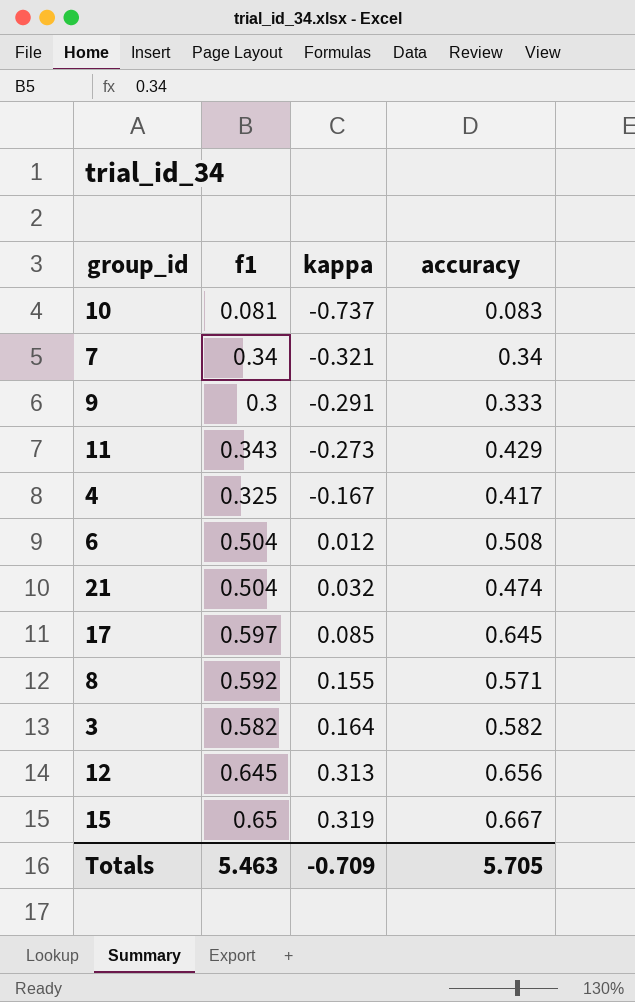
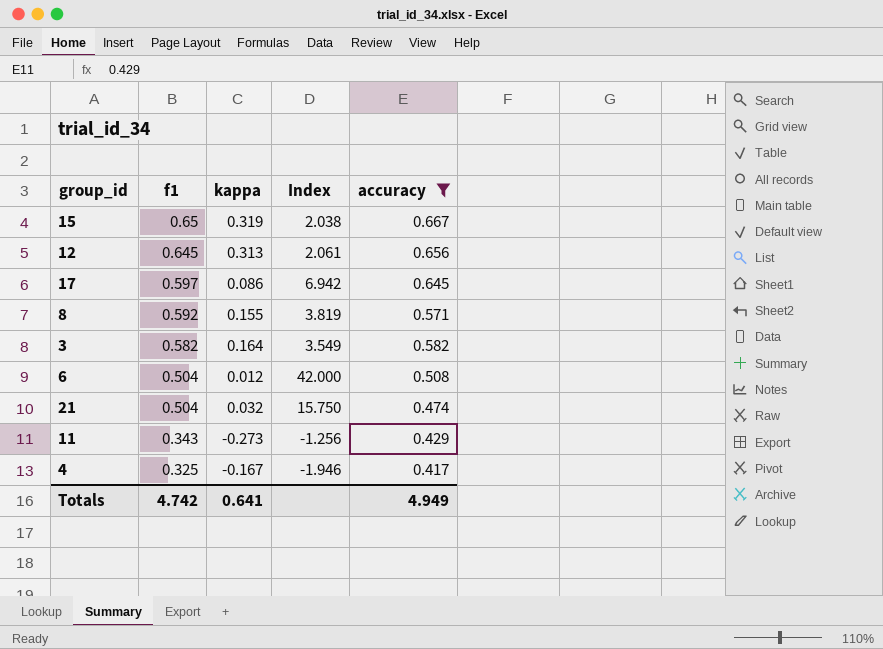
filter: none -> accuracy >= 0.417
row order: kappa ascending -> f1 descending
column Index | formula: none -> [f1] / [kappa]
17 | kappa: 0.085 -> 0.086
Totals | f1: 5.463 -> 4.742
Totals | kappa: -0.709 -> 0.641
Totals | accuracy: 5.705 -> 4.949

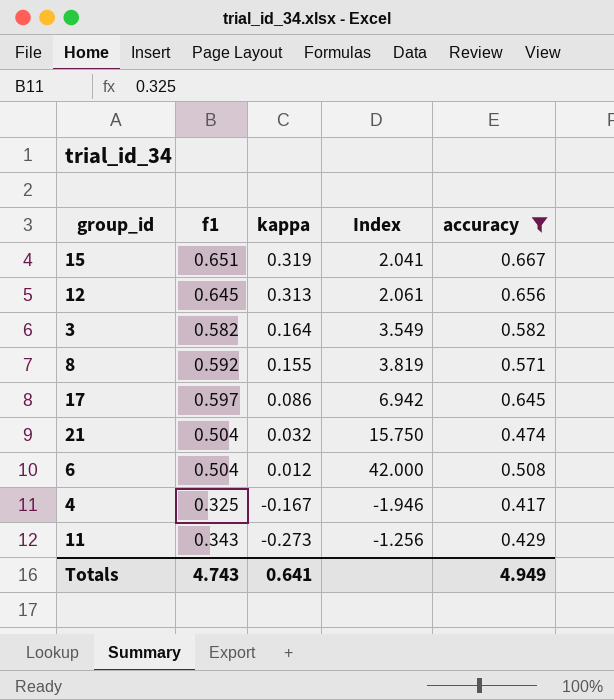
row order: f1 descending -> kappa descending
15 | f1: 0.65 -> 0.651
15 | Index: 2.038 -> 2.041
Totals | f1: 4.742 -> 4.743

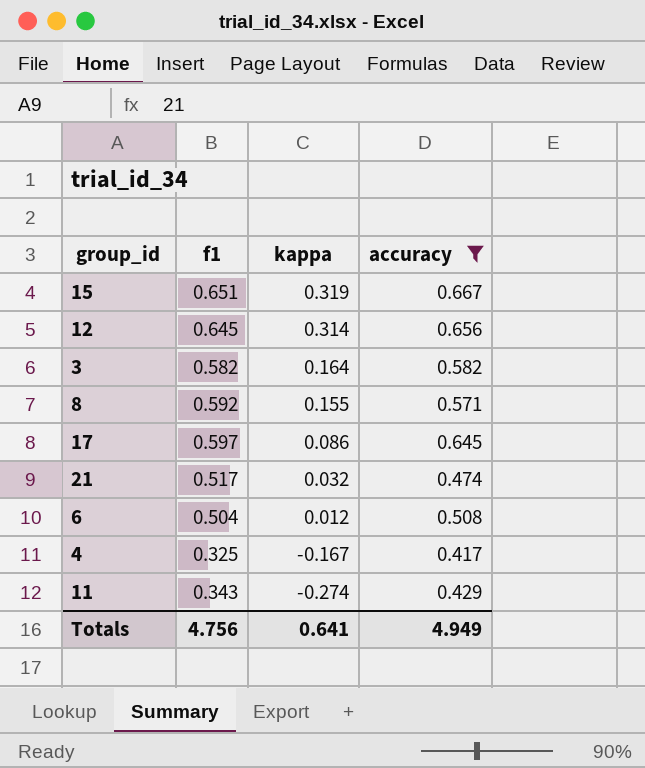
column Index | formula: [f1] / [kappa] -> none
12 | kappa: 0.313 -> 0.314
21 | f1: 0.504 -> 0.517
11 | kappa: -0.273 -> -0.274
Totals | f1: 4.743 -> 4.756

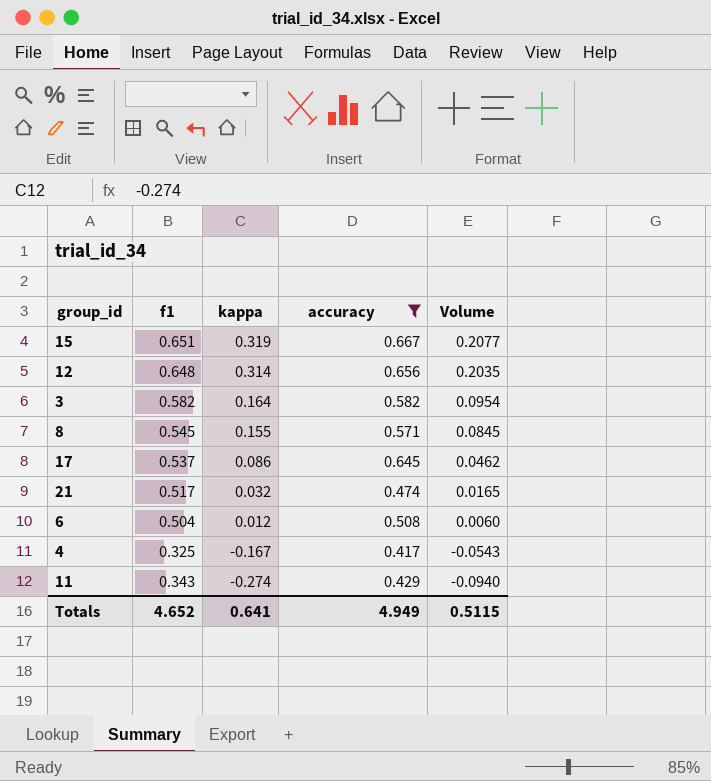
column Volume | formula: none -> [f1] * [kappa]
12 | f1: 0.645 -> 0.648
8 | f1: 0.592 -> 0.545
17 | f1: 0.597 -> 0.537
Totals | f1: 4.756 -> 4.652

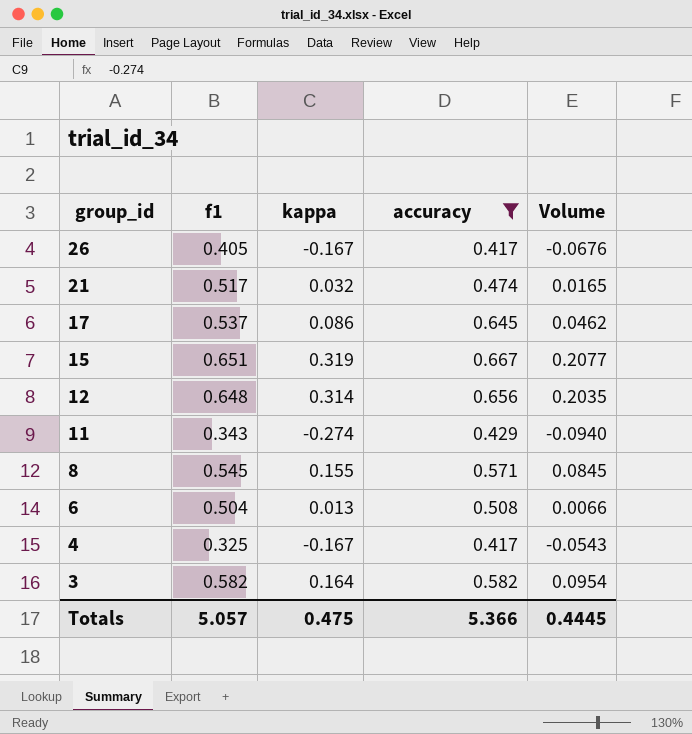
row order: kappa descending -> group_id descending
row 26: none -> 0.405 | -0.167 | 0.417 | -0.0676
6 | kappa: 0.012 -> 0.013
6 | Volume: 0.0060 -> 0.0066
Totals | f1: 4.652 -> 5.057
Totals | kappa: 0.641 -> 0.475
Totals | accuracy: 4.949 -> 5.366
Totals | Volume: 0.5115 -> 0.4445

